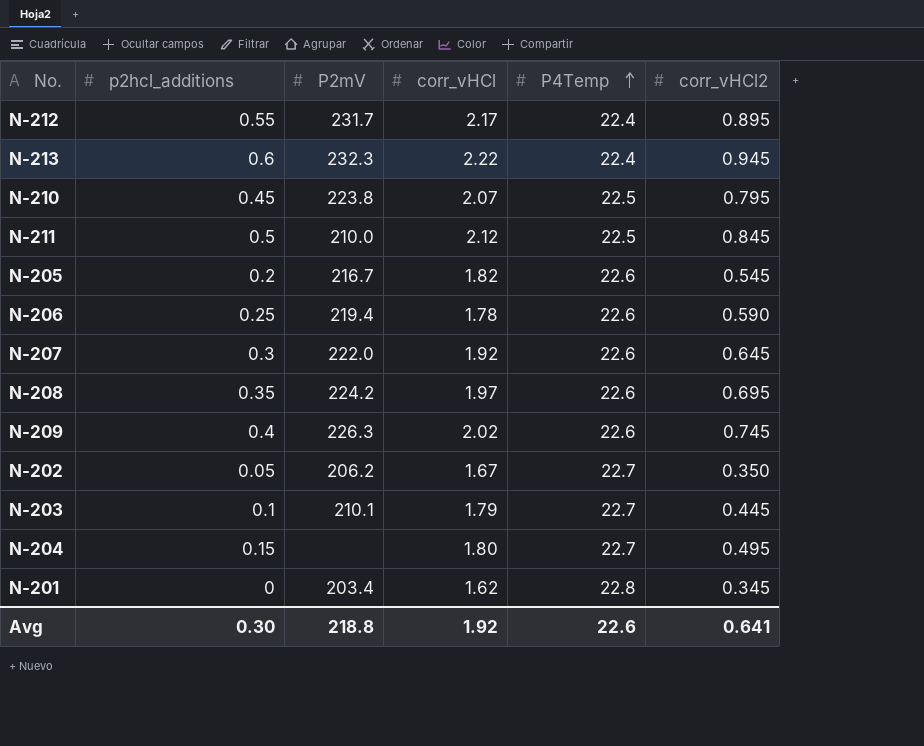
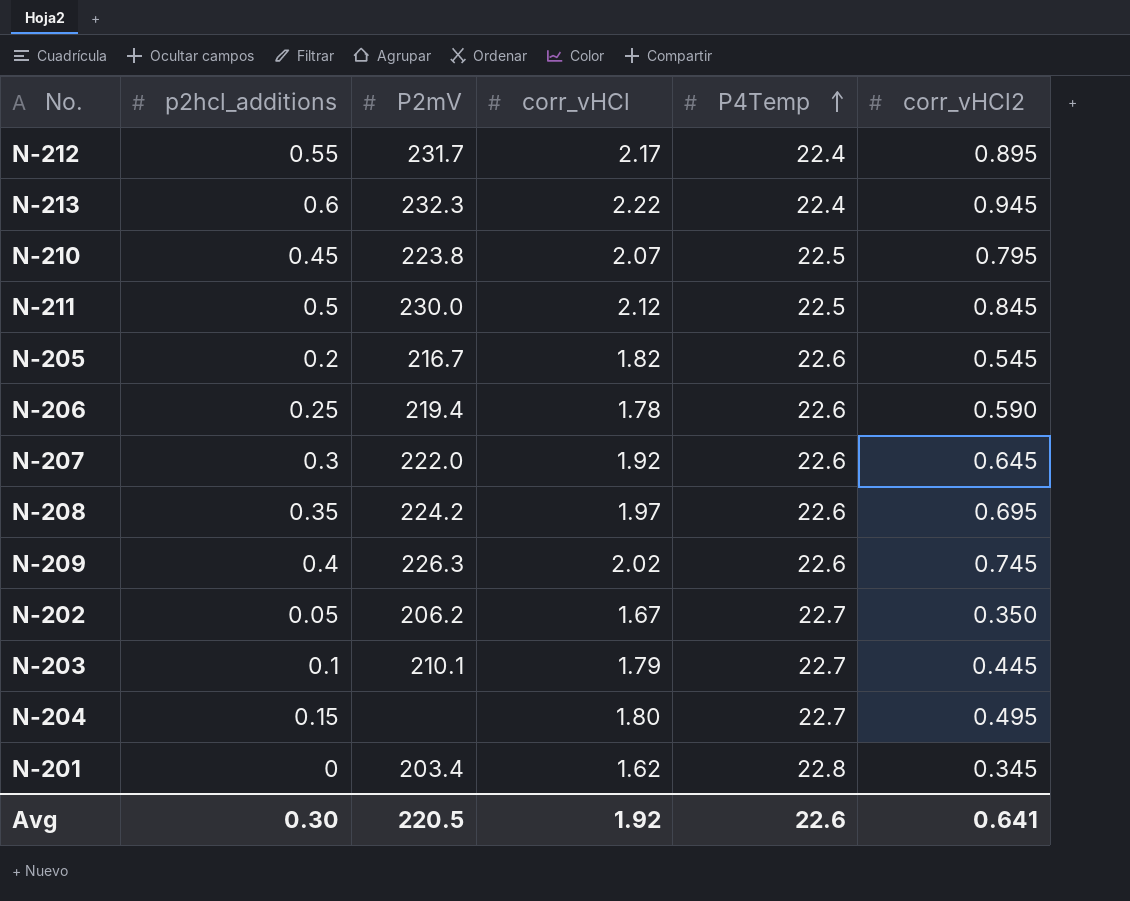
N-211 | P2mV: 210.0 -> 230.0
Avg | P2mV: 218.8 -> 220.5

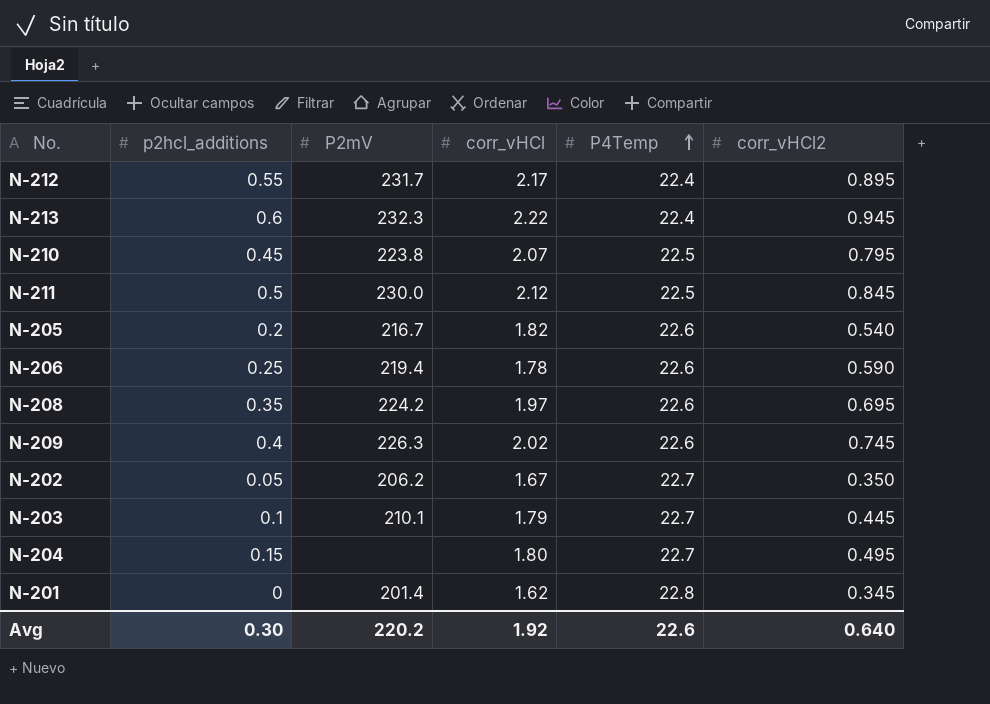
row N-207: 0.3 | 222.0 | 1.92 | 22.6 | 0.645 -> none
N-205 | corr_vHCl2: 0.545 -> 0.540
N-201 | P2mV: 203.4 -> 201.4
Avg | P2mV: 220.5 -> 220.2
Avg | corr_vHCl2: 0.641 -> 0.640

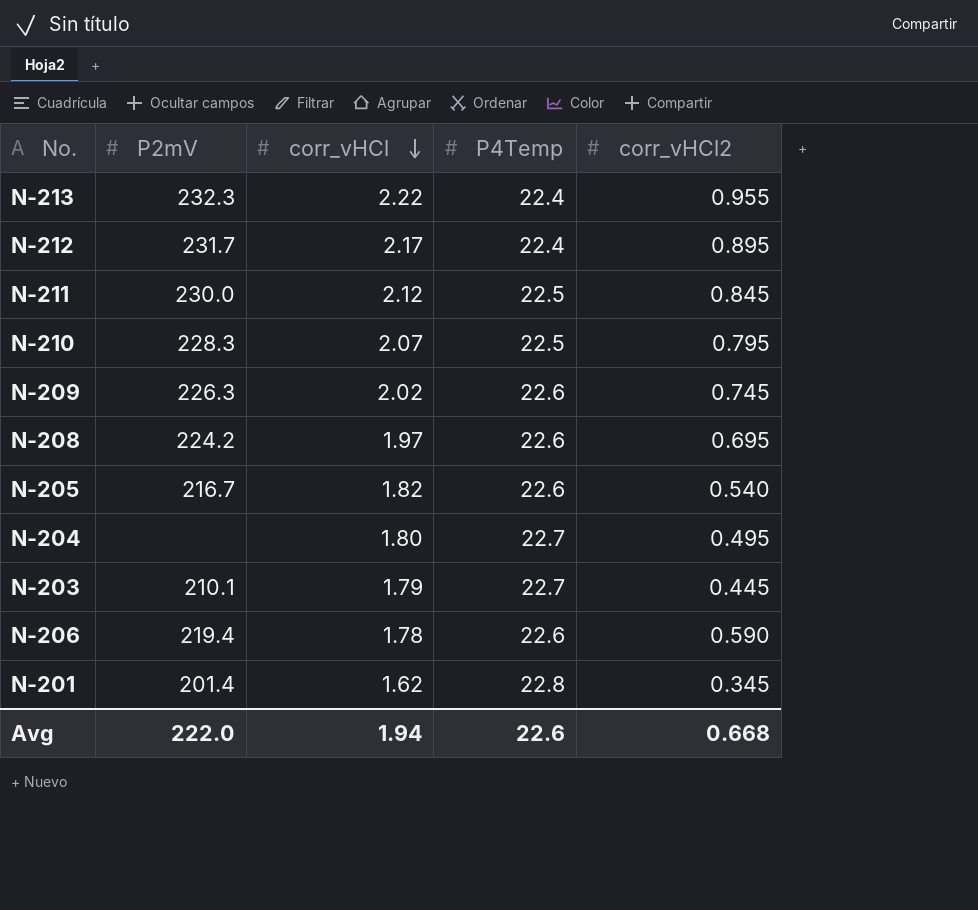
row order: P4Temp ascending -> corr_vHCl descending
column p2hcl_additions | position: 2 -> none
row N-202: 0.05 | 206.2 | 1.67 | 22.7 | 0.350 -> none
N-213 | corr_vHCl2: 0.945 -> 0.955
N-210 | P2mV: 223.8 -> 228.3
Avg | P2mV: 220.2 -> 222.0
Avg | corr_vHCl: 1.92 -> 1.94
Avg | corr_vHCl2: 0.640 -> 0.668

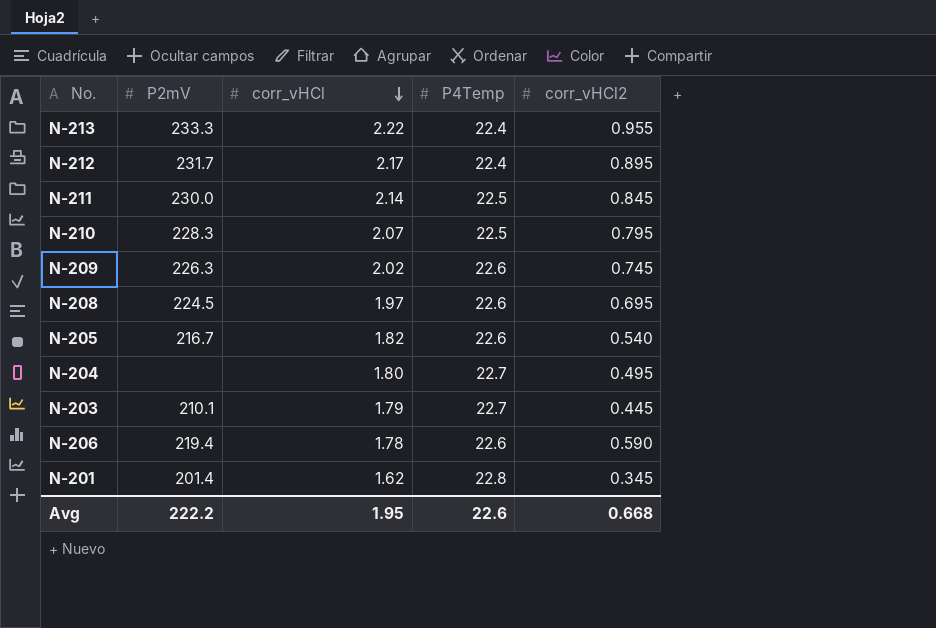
N-213 | P2mV: 232.3 -> 233.3
N-211 | corr_vHCl: 2.12 -> 2.14
N-208 | P2mV: 224.2 -> 224.5
Avg | P2mV: 222.0 -> 222.2
Avg | corr_vHCl: 1.94 -> 1.95

